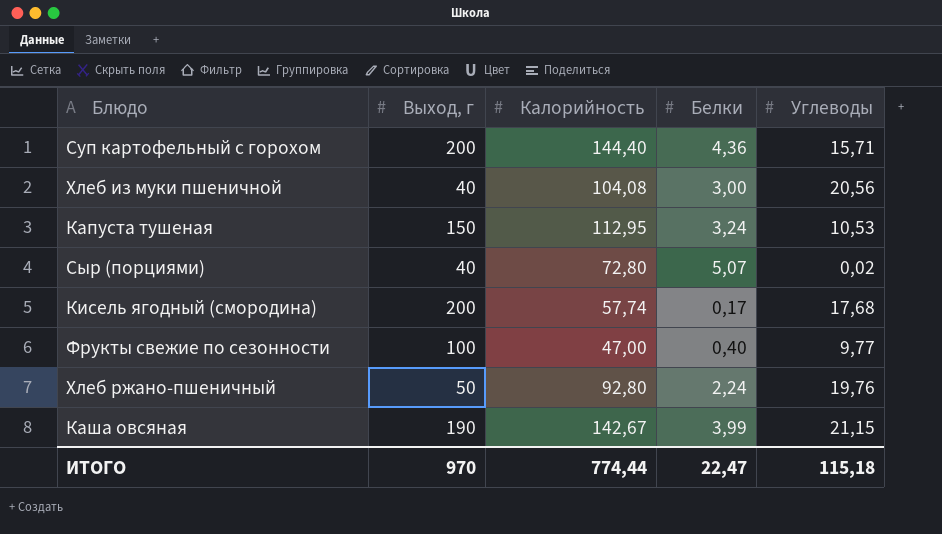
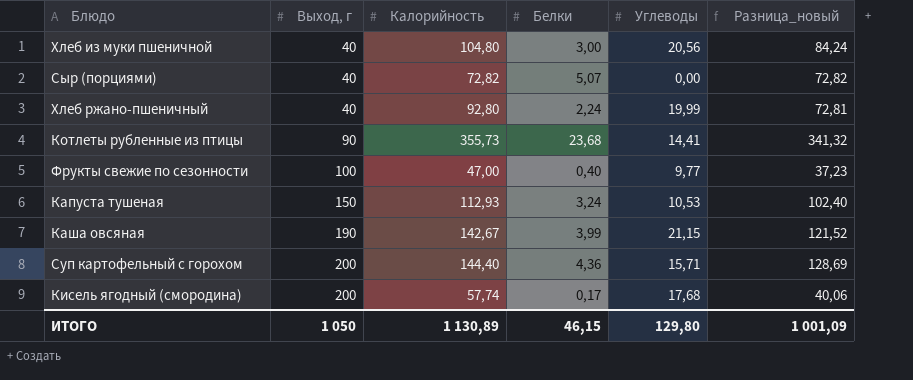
row order: none -> Выход, г ascending
column Разница_новый | formula: none -> [Калорийность] - [Углеводы]
Хлеб из муки пшеничной | Калорийность: 104,08 -> 104,80
Сыр (порциями) | Калорийность: 72,80 -> 72,82
Сыр (порциями) | Углеводы: 0,02 -> 0,00
Хлеб ржано-пшеничный | Выход, г: 50 -> 40
Хлеб ржано-пшеничный | Углеводы: 19,76 -> 19,99
row Котлеты рубленные из птицы: none -> 90 | 355,73 | 23,68 | 14,41 | 341,32
Капуста тушеная | Калорийность: 112,95 -> 112,93
ИТОГО | Выход, г: 970 -> 1 050
ИТОГО | Калорийность: 774,44 -> 1 130,89
ИТОГО | Белки: 22,47 -> 46,15
ИТОГО | Углеводы: 115,18 -> 129,80

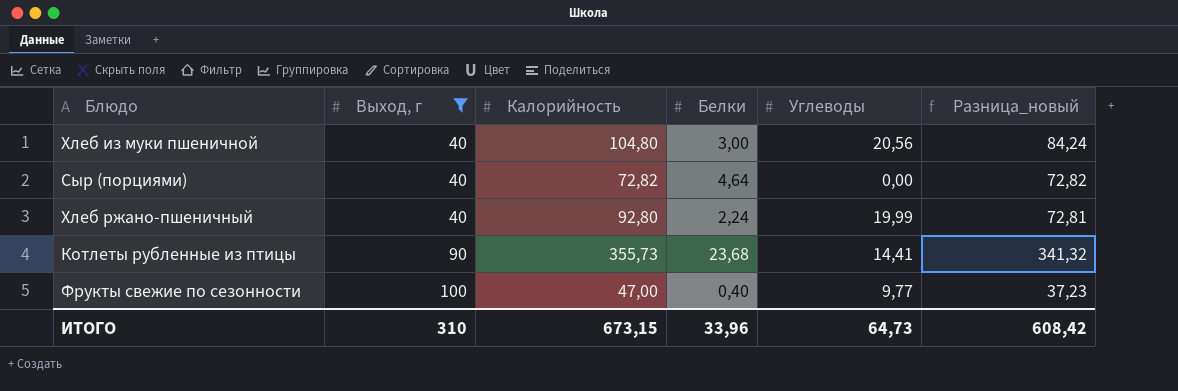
filter: none -> Выход, г <= 100
Сыр (порциями) | Белки: 5,07 -> 4,64
ИТОГО | Выход, г: 1 050 -> 310
ИТОГО | Калорийность: 1 130,89 -> 673,15
ИТОГО | Белки: 46,15 -> 33,96
ИТОГО | Углеводы: 129,80 -> 64,73
ИТОГО | Разница_новый: 1 001,09 -> 608,42

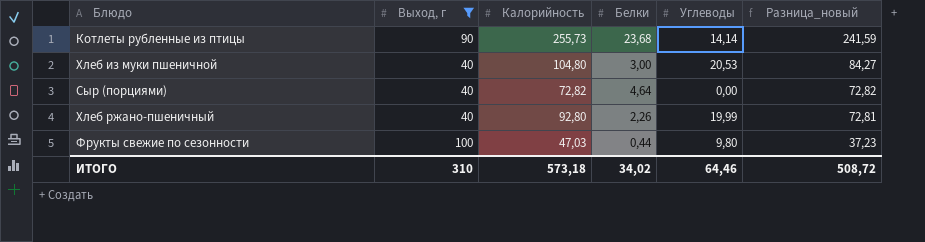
row order: Выход, г ascending -> Разница_новый descending
Котлеты рубленные из птицы | Калорийность: 355,73 -> 255,73
Котлеты рубленные из птицы | Углеводы: 14,41 -> 14,14
Котлеты рубленные из птицы | Разница_новый: 341,32 -> 241,59
Хлеб из муки пшеничной | Углеводы: 20,56 -> 20,53
Хлеб из муки пшеничной | Разница_новый: 84,24 -> 84,27
Хлеб ржано-пшеничный | Белки: 2,24 -> 2,26
Фрукты свежие по сезонности | Калорийность: 47,00 -> 47,03
Фрукты свежие по сезонности | Белки: 0,40 -> 0,44
Фрукты свежие по сезонности | Углеводы: 9,77 -> 9,80
ИТОГО | Калорийность: 673,15 -> 573,18
ИТОГО | Белки: 33,96 -> 34,02
ИТОГО | Углеводы: 64,73 -> 64,46
ИТОГО | Разница_новый: 608,42 -> 508,72

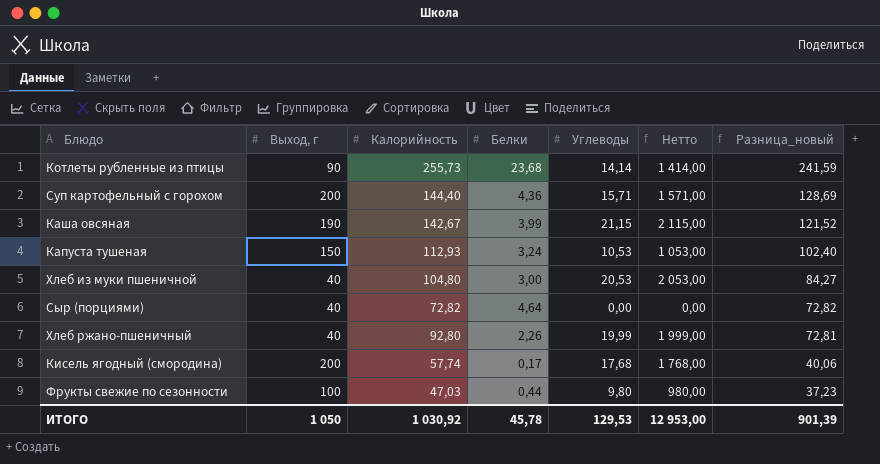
filter: Выход, г <= 100 -> none
column Нетто | formula: none -> [Углеводы] * 100
ИТОГО | Выход, г: 310 -> 1 050
ИТОГО | Калорийность: 573,18 -> 1 030,92
ИТОГО | Белки: 34,02 -> 45,78
ИТОГО | Углеводы: 64,46 -> 129,53
ИТОГО | Разница_новый: 508,72 -> 901,39

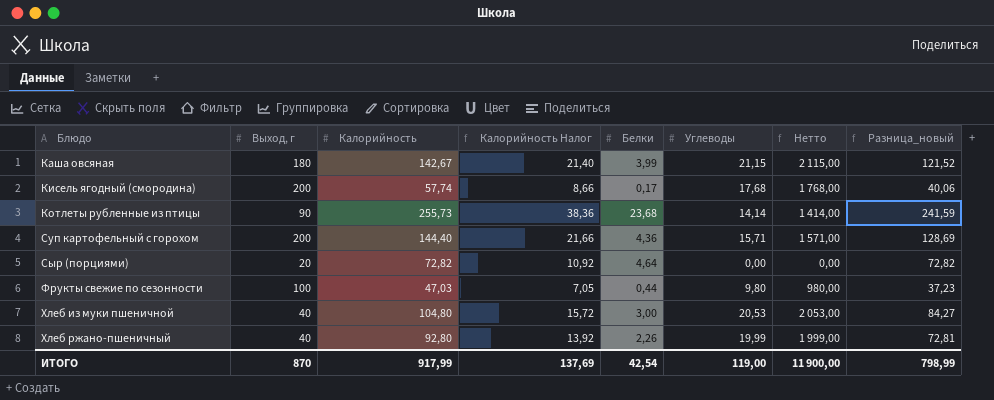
row order: Разница_новый descending -> Блюдо ascending
column Калорийность Налог | formula: none -> [Калорийность] * 0,15
row Капуста тушеная: 150 | 112,93 | 3,24 | 10,53 | 1 053,00 | 102,40 -> none
Каша овсяная | Выход, г: 190 -> 180
Сыр (порциями) | Выход, г: 40 -> 20
ИТОГО | Выход, г: 1 050 -> 870
ИТОГО | Калорийность: 1 030,92 -> 917,99
ИТОГО | Белки: 45,78 -> 42,54
ИТОГО | Углеводы: 129,53 -> 119,00
ИТОГО | Нетто: 12 953,00 -> 11 900,00
ИТОГО | Разница_новый: 901,39 -> 798,99

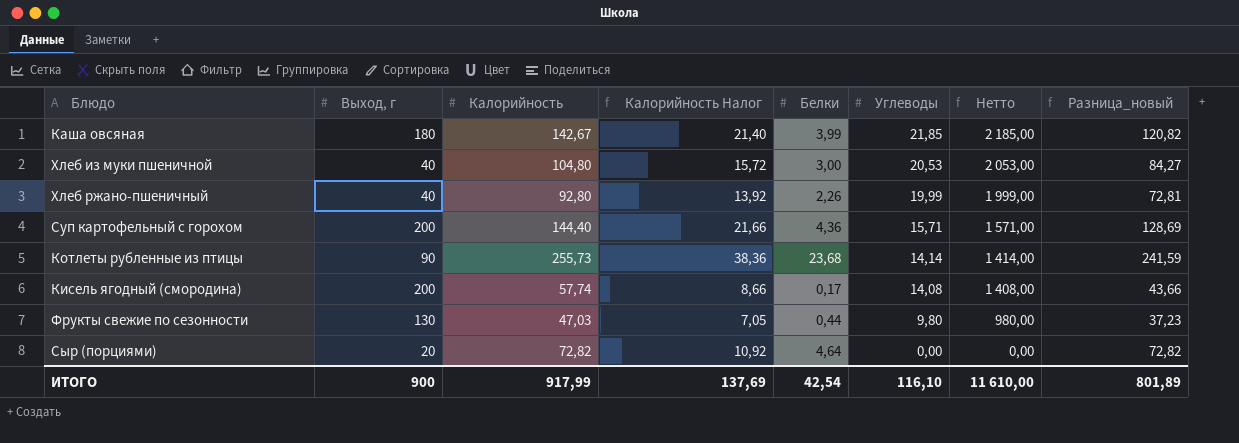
row order: Блюдо ascending -> Углеводы descending
Каша овсяная | Углеводы: 21,15 -> 21,85
Каша овсяная | Нетто: 2 115,00 -> 2 185,00
Каша овсяная | Разница_новый: 121,52 -> 120,82
Кисель ягодный (смородина) | Углеводы: 17,68 -> 14,08
Кисель ягодный (смородина) | Нетто: 1 768,00 -> 1 408,00
Кисель ягодный (смородина) | Разница_новый: 40,06 -> 43,66
Фрукты свежие по сезонности | Выход, г: 100 -> 130
ИТОГО | Выход, г: 870 -> 900
ИТОГО | Углеводы: 119,00 -> 116,10
ИТОГО | Нетто: 11 900,00 -> 11 610,00
ИТОГО | Разница_новый: 798,99 -> 801,89

